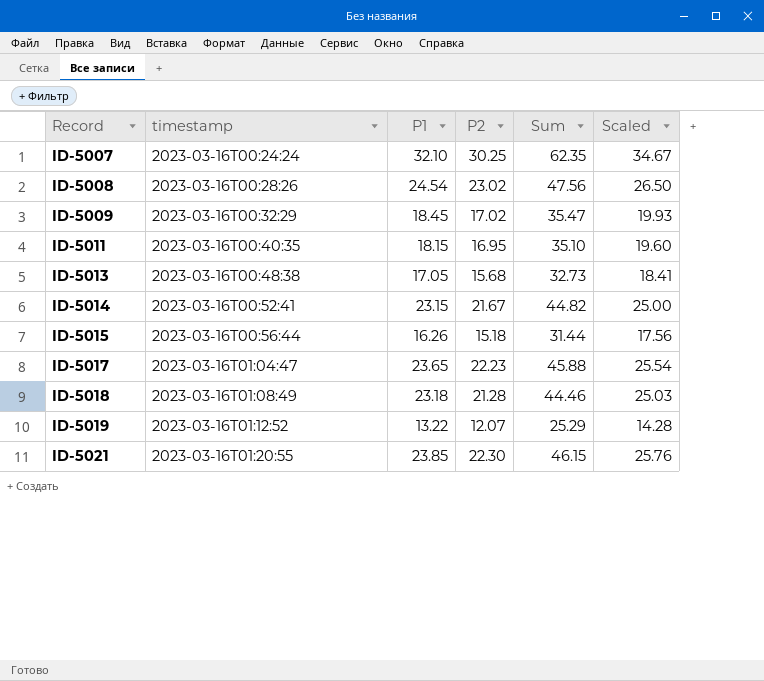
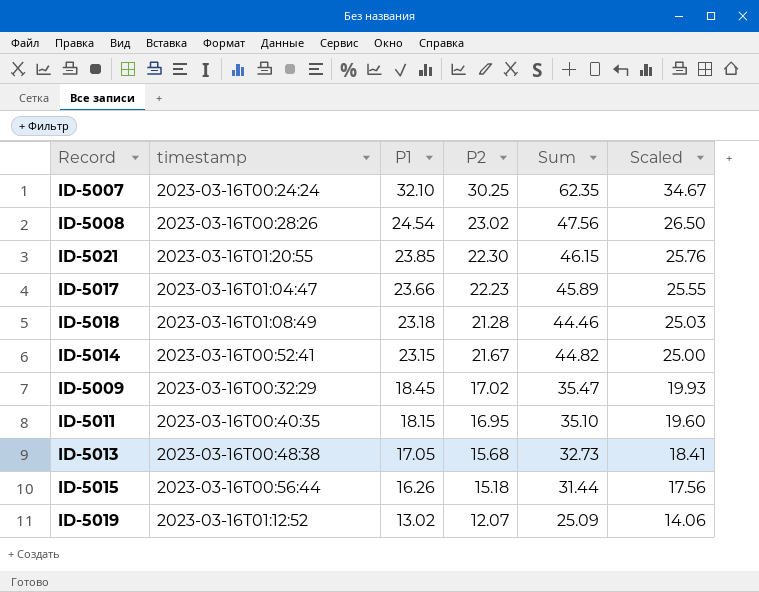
row order: Record ascending -> P1 descending
ID-5017 | P1: 23.65 -> 23.66
ID-5017 | Sum: 45.88 -> 45.89
ID-5017 | Scaled: 25.54 -> 25.55
ID-5019 | P1: 13.22 -> 13.02
ID-5019 | Sum: 25.29 -> 25.09
ID-5019 | Scaled: 14.28 -> 14.06

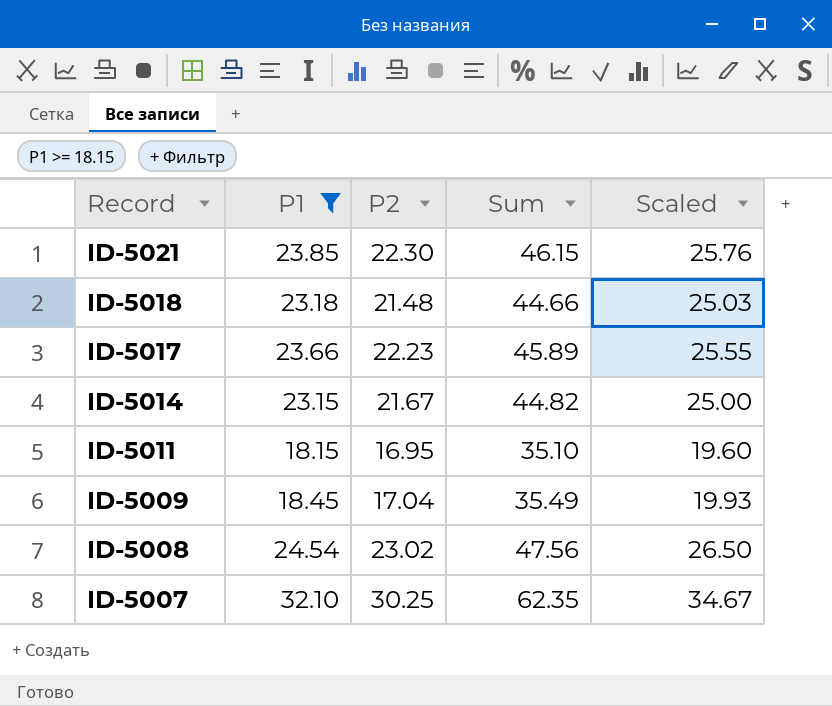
filter: none -> P1 >= 18.15
row order: P1 descending -> Record descending
column timestamp | position: 2 -> none
ID-5018 | P2: 21.28 -> 21.48
ID-5018 | Sum: 44.46 -> 44.66
ID-5009 | P2: 17.02 -> 17.04
ID-5009 | Sum: 35.47 -> 35.49

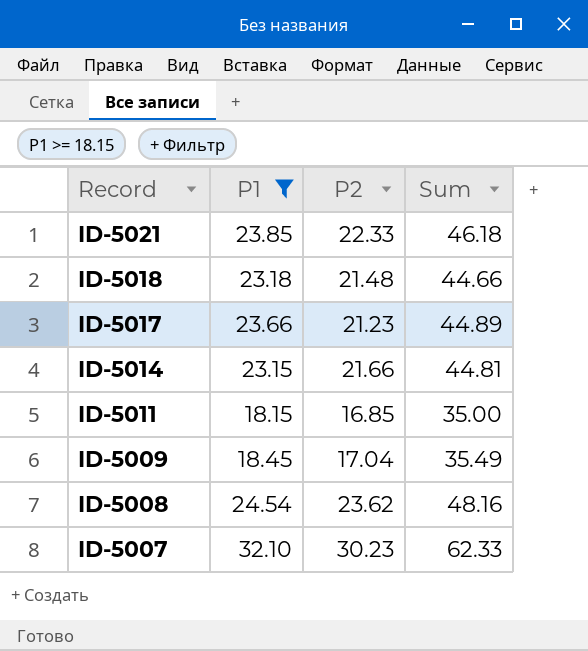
column Scaled | formula: [P1] * 1.08 -> none
ID-5021 | P2: 22.30 -> 22.33
ID-5021 | Sum: 46.15 -> 46.18
ID-5017 | P2: 22.23 -> 21.23
ID-5017 | Sum: 45.89 -> 44.89
ID-5014 | P2: 21.67 -> 21.66
ID-5014 | Sum: 44.82 -> 44.81
ID-5011 | P2: 16.95 -> 16.85
ID-5011 | Sum: 35.10 -> 35.00
ID-5008 | P2: 23.02 -> 23.62
ID-5008 | Sum: 47.56 -> 48.16
ID-5007 | P2: 30.25 -> 30.23
ID-5007 | Sum: 62.35 -> 62.33

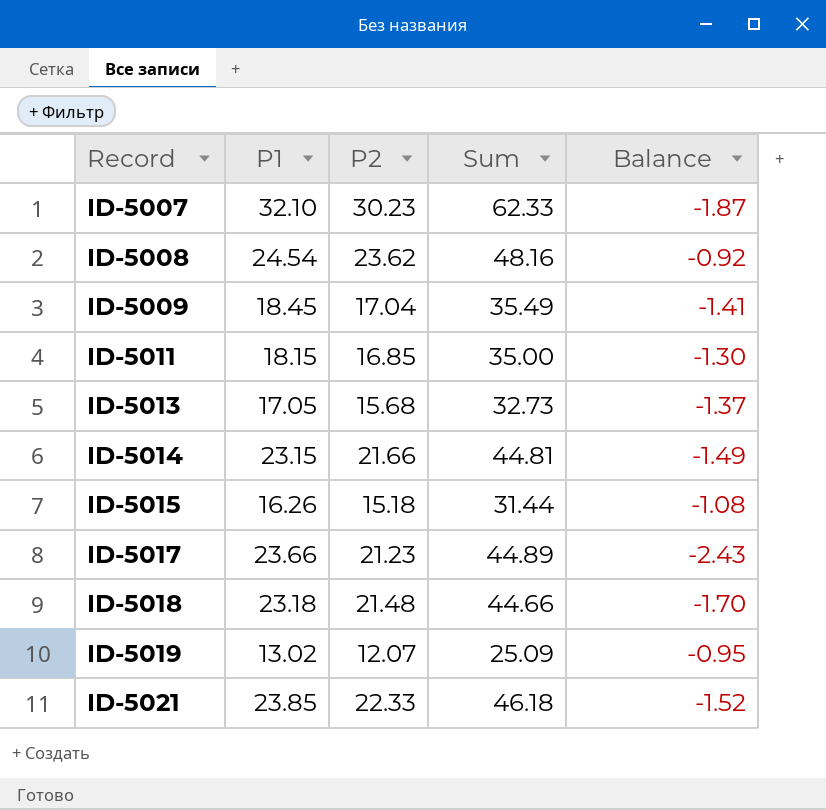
filter: P1 >= 18.15 -> none
row order: Record descending -> Record ascending
column Balance | formula: none -> [P2] - [P1]

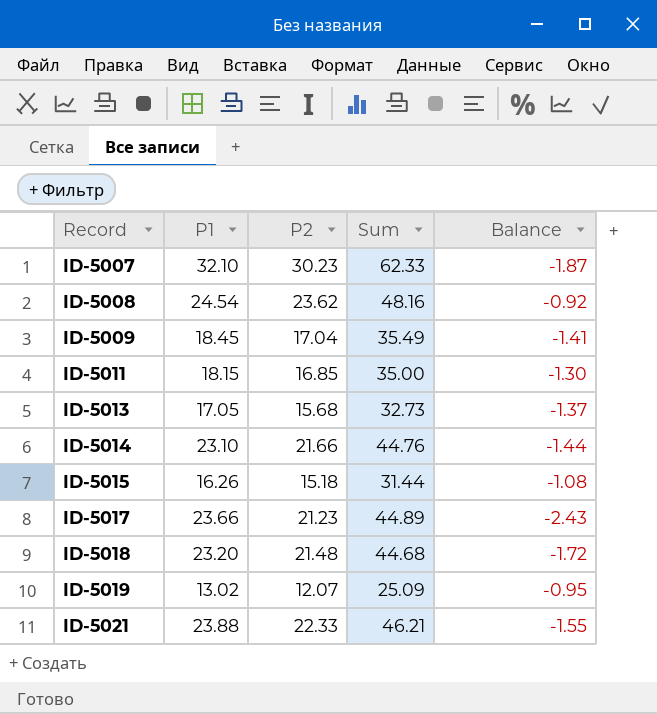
ID-5014 | P1: 23.15 -> 23.10
ID-5014 | Sum: 44.81 -> 44.76
ID-5014 | Balance: -1.49 -> -1.44
ID-5018 | P1: 23.18 -> 23.20
ID-5018 | Sum: 44.66 -> 44.68
ID-5018 | Balance: -1.70 -> -1.72
ID-5021 | P1: 23.85 -> 23.88
ID-5021 | Sum: 46.18 -> 46.21
ID-5021 | Balance: -1.52 -> -1.55

